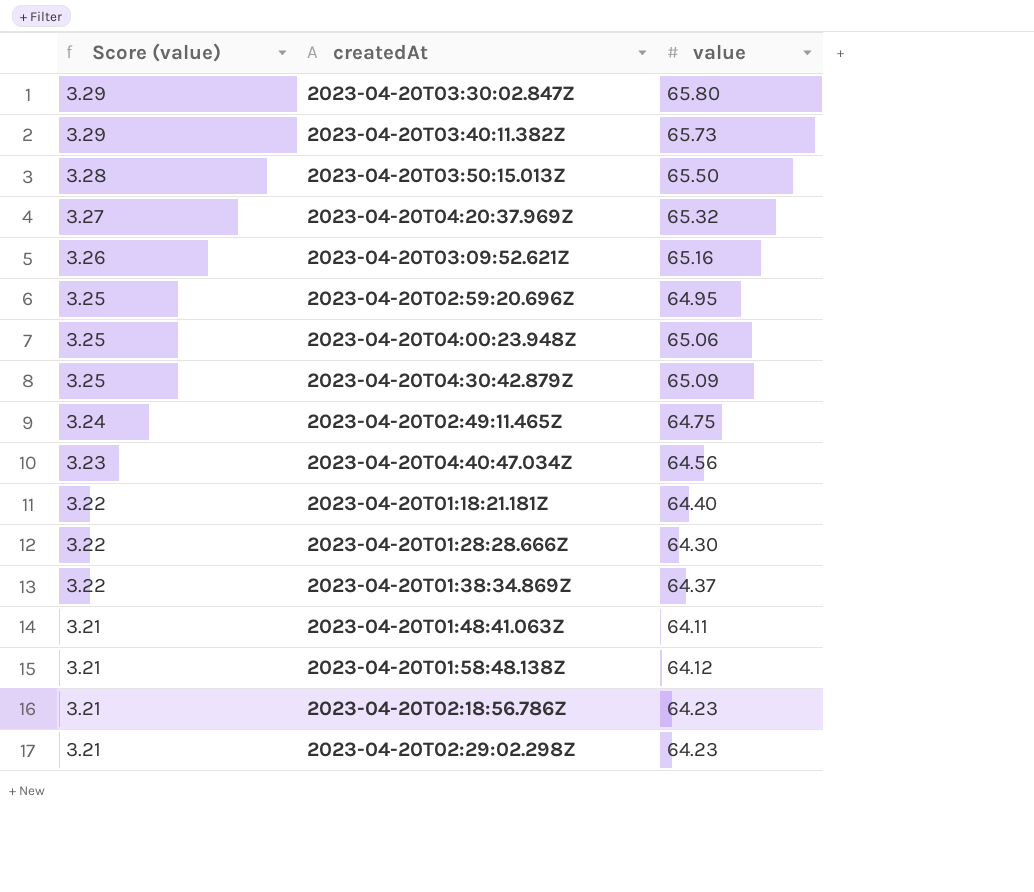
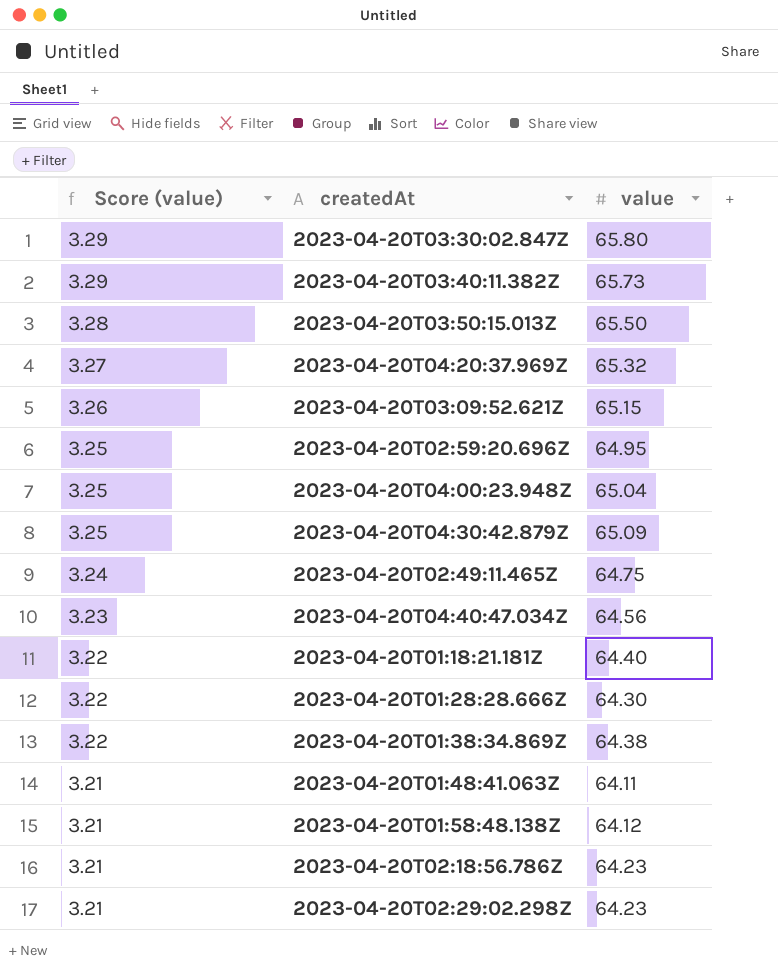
2023-04-20T03:09:52.621Z | value: 65.16 -> 65.15
2023-04-20T04:00:23.948Z | value: 65.06 -> 65.04
2023-04-20T01:38:34.869Z | value: 64.37 -> 64.38

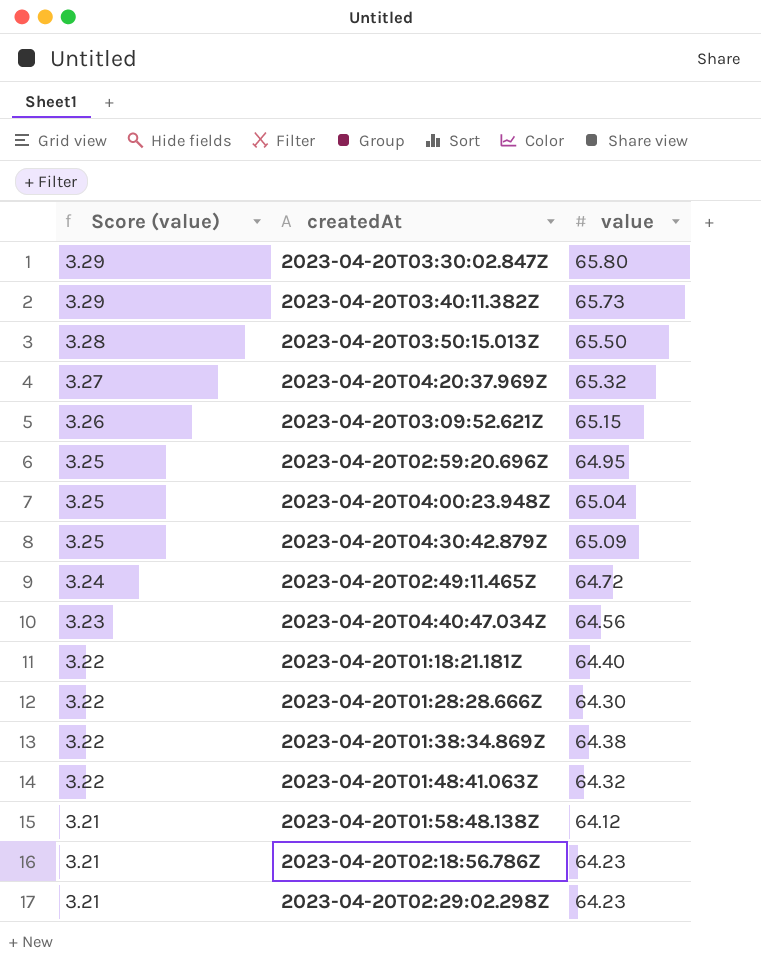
2023-04-20T02:49:11.465Z | value: 64.75 -> 64.72
2023-04-20T01:48:41.063Z | Score (value): 3.21 -> 3.22
2023-04-20T01:48:41.063Z | value: 64.11 -> 64.32

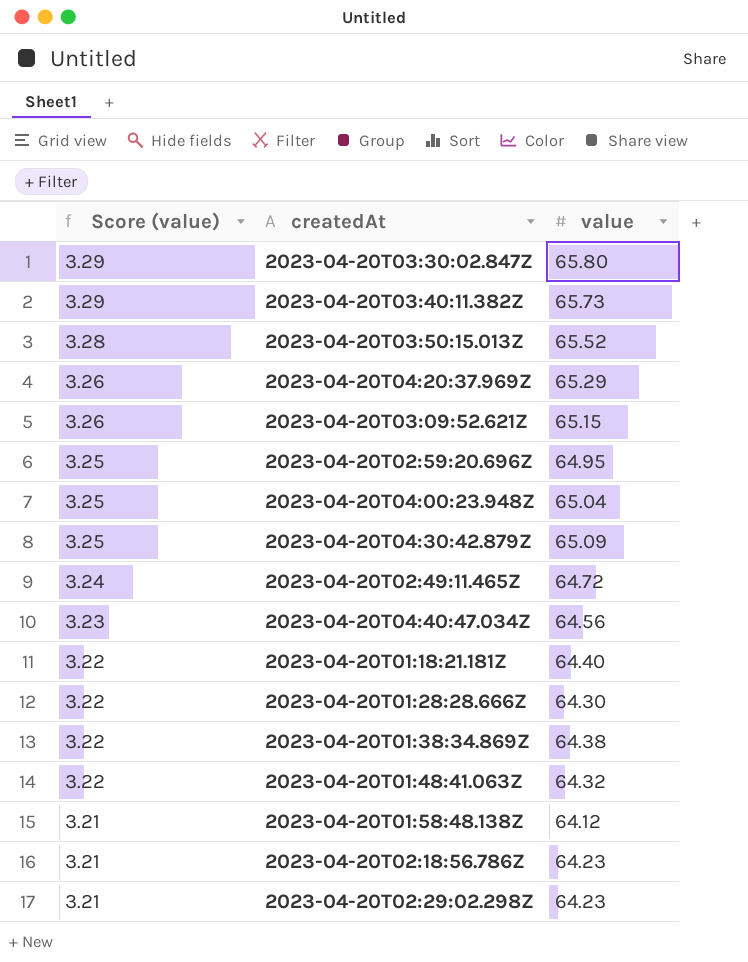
2023-04-20T03:50:15.013Z | value: 65.50 -> 65.52
2023-04-20T04:20:37.969Z | Score (value): 3.27 -> 3.26
2023-04-20T04:20:37.969Z | value: 65.32 -> 65.29

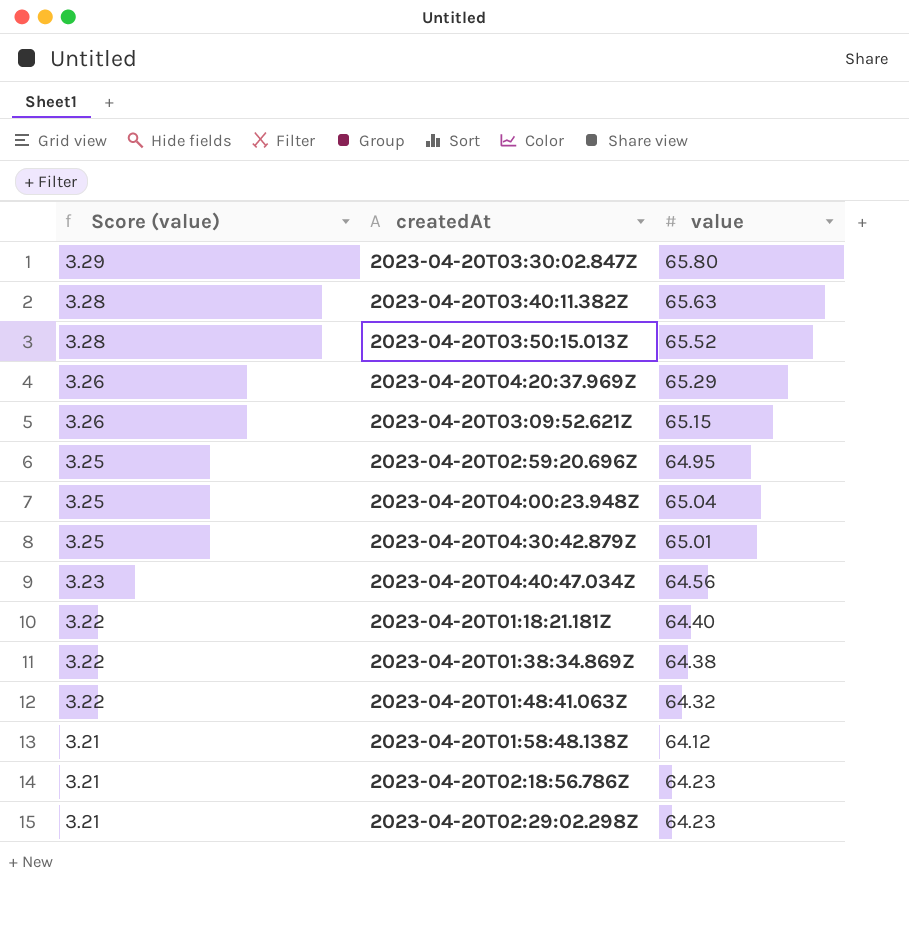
row 2023-04-20T02:49:11.465Z: 3.24 | 64.72 -> none
row 2023-04-20T01:28:28.666Z: 3.22 | 64.30 -> none
2023-04-20T03:40:11.382Z | Score (value): 3.29 -> 3.28
2023-04-20T03:40:11.382Z | value: 65.73 -> 65.63
2023-04-20T04:30:42.879Z | value: 65.09 -> 65.01

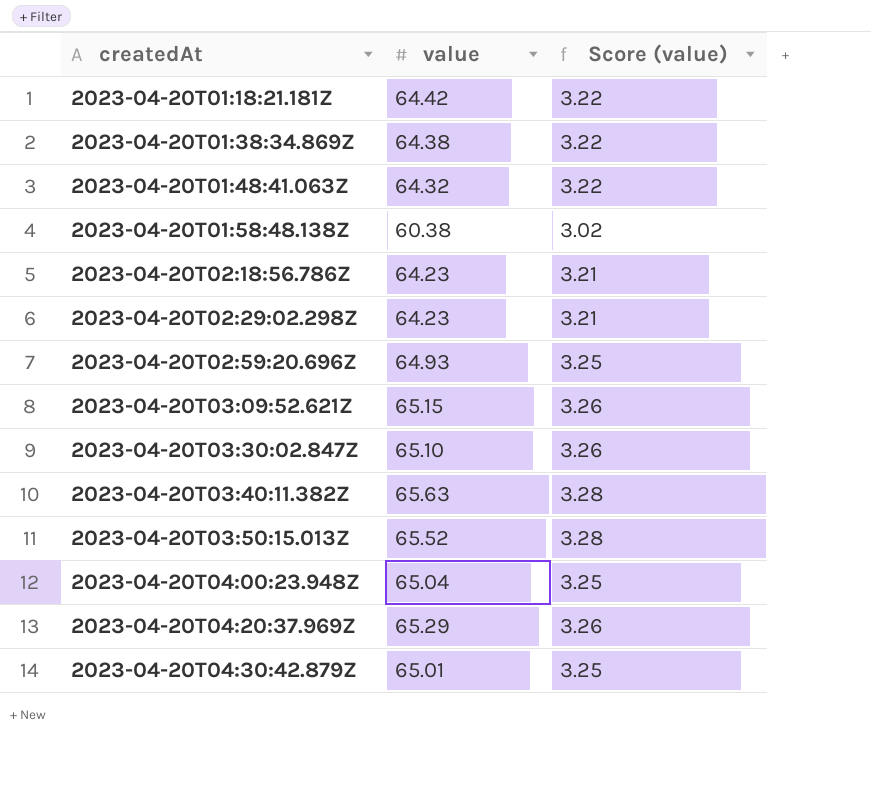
row order: Score (value) descending -> createdAt ascending
column Score (value) | position: 1 -> 3
row 2023-04-20T04:40:47.034Z: 3.23 | 64.56 -> none
2023-04-20T01:18:21.181Z | value: 64.40 -> 64.42
2023-04-20T01:58:48.138Z | value: 64.12 -> 60.38
2023-04-20T01:58:48.138Z | Score (value): 3.21 -> 3.02
2023-04-20T02:59:20.696Z | value: 64.95 -> 64.93
2023-04-20T03:30:02.847Z | value: 65.80 -> 65.10
2023-04-20T03:30:02.847Z | Score (value): 3.29 -> 3.26

